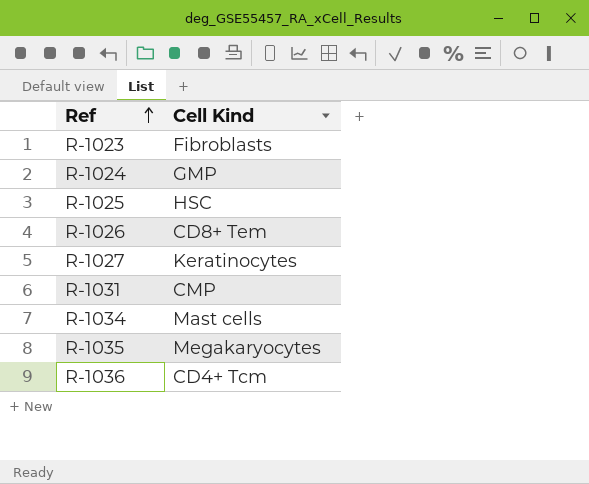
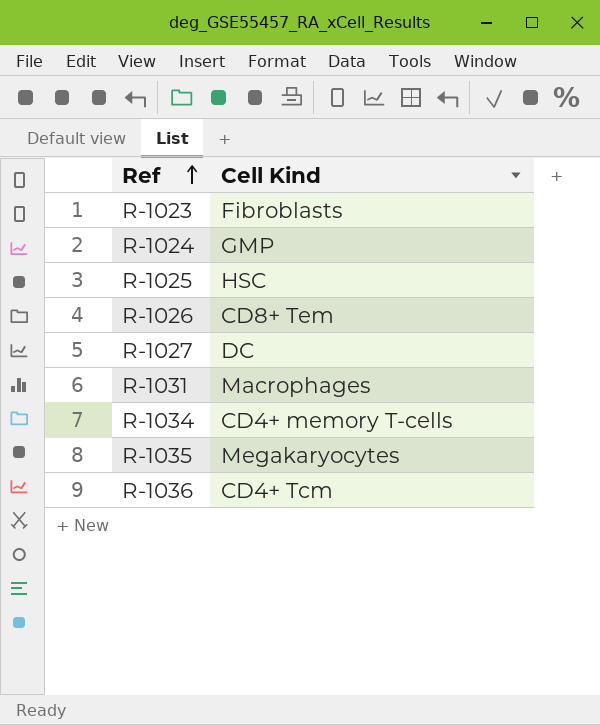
R-1027 | Cell Kind: Keratinocytes -> DC
R-1031 | Cell Kind: CMP -> Macrophages
R-1034 | Cell Kind: Mast cells -> CD4+ memory T-cells

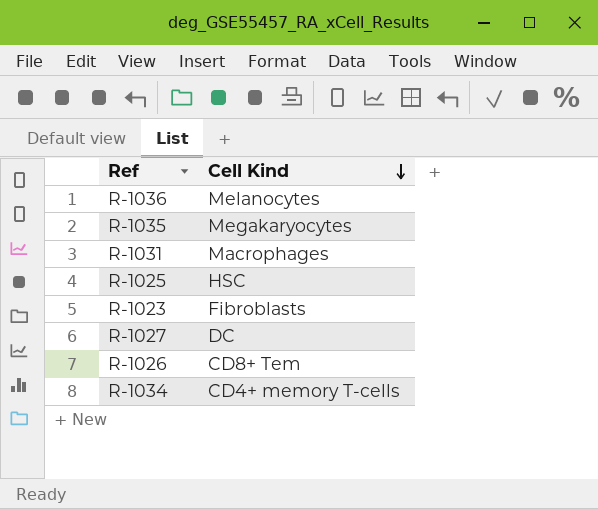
row order: Ref ascending -> Cell Kind descending
row R-1024: GMP -> none
R-1036 | Cell Kind: CD4+ Tcm -> Melanocytes

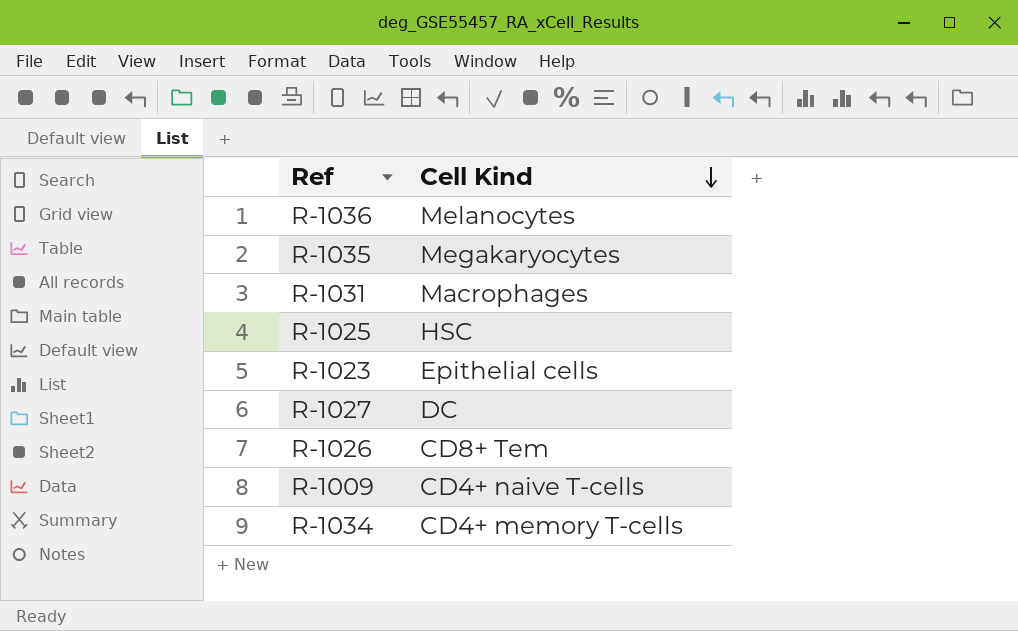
R-1023 | Cell Kind: Fibroblasts -> Epithelial cells
row R-1009: none -> CD4+ naive T-cells

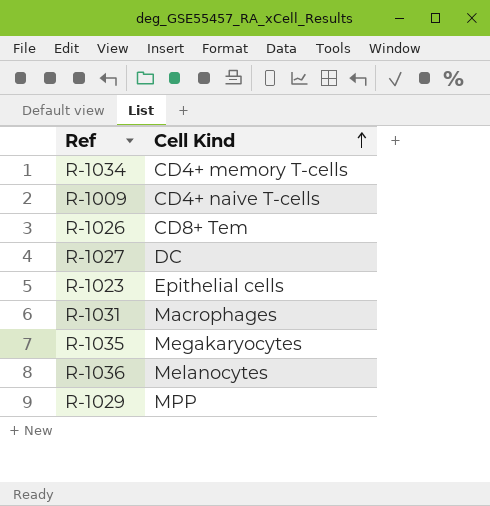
row order: Cell Kind descending -> Cell Kind ascending
row R-1025: HSC -> none
row R-1029: none -> MPP

